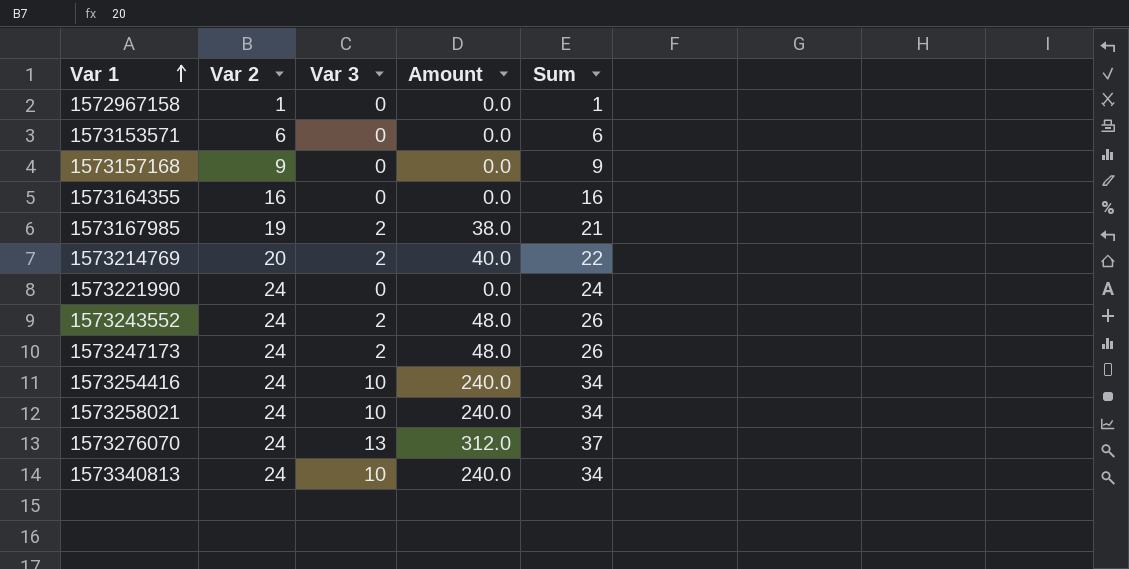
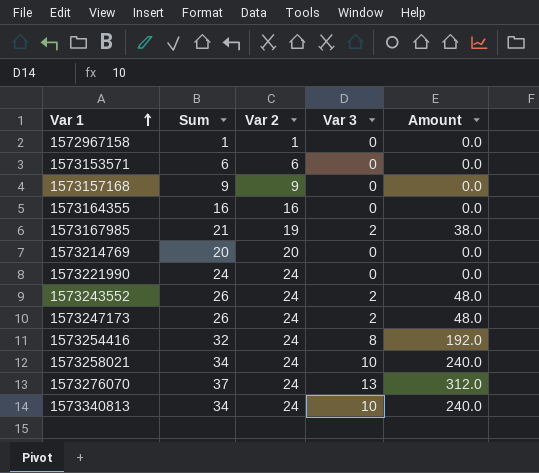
column Sum | position: 5 -> 2
1573214769 | Sum: 22 -> 20
1573214769 | Var 3: 2 -> 0
1573214769 | Amount: 40.0 -> 0.0
1573254416 | Sum: 34 -> 32
1573254416 | Var 3: 10 -> 8
1573254416 | Amount: 240.0 -> 192.0

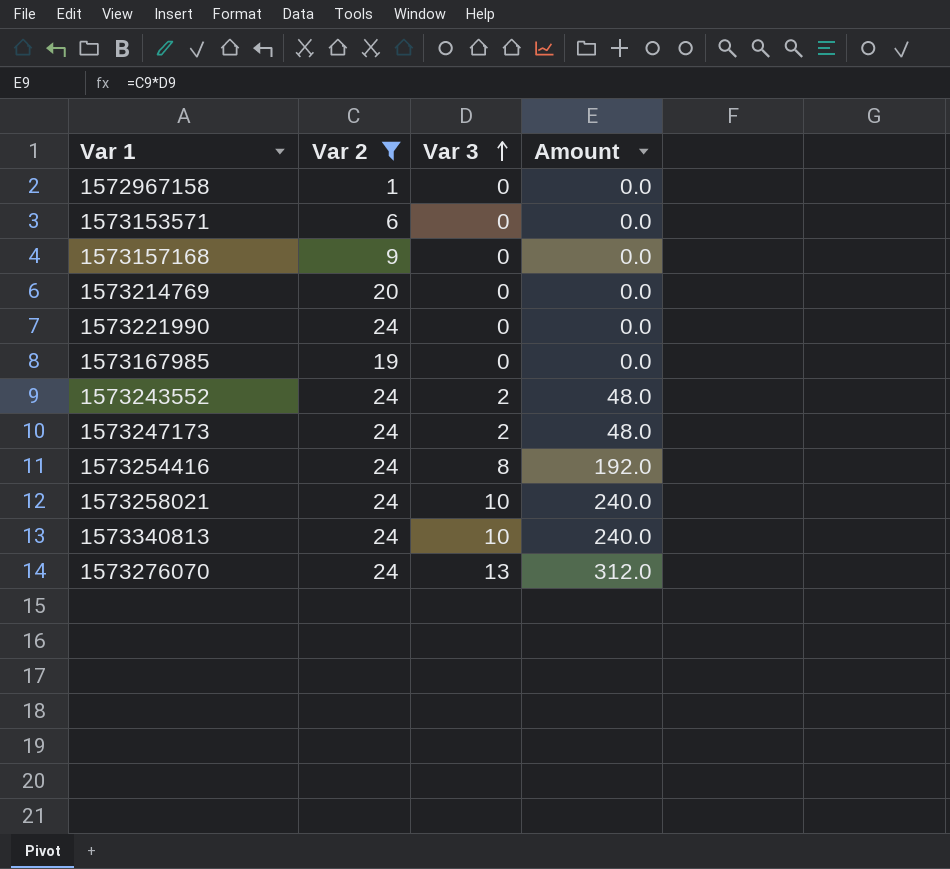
filter: none -> Var 2 != 16
row order: Var 1 ascending -> Var 3 ascending
column Sum | formula: [Var 2] + [Var 3] -> none
1573167985 | Var 3: 2 -> 0
1573167985 | Amount: 38.0 -> 0.0

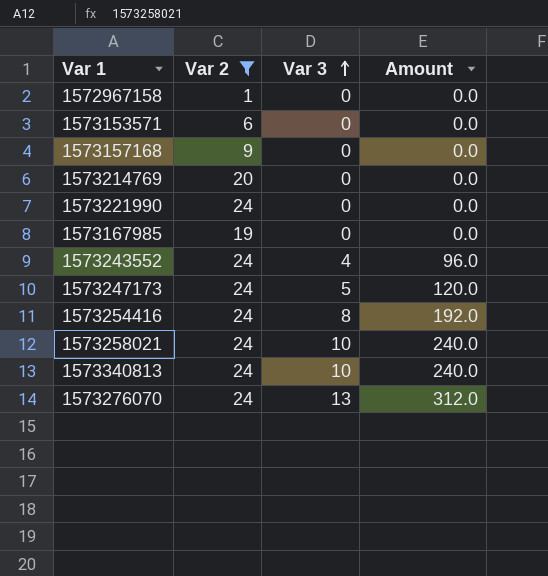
1573243552 | Var 3: 2 -> 4
1573243552 | Amount: 48.0 -> 96.0
1573247173 | Var 3: 2 -> 5
1573247173 | Amount: 48.0 -> 120.0

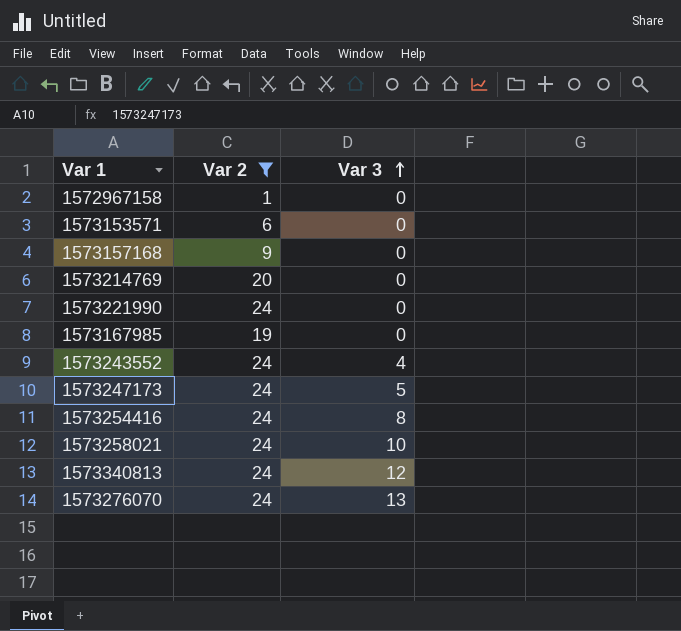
column Amount | formula: [Var 2] * [Var 3] -> none
1573340813 | Var 3: 10 -> 12

